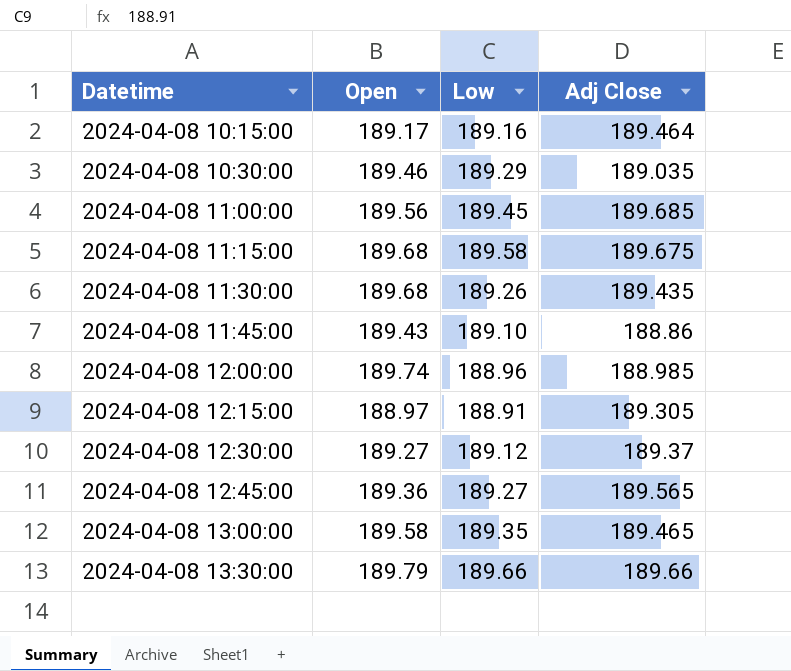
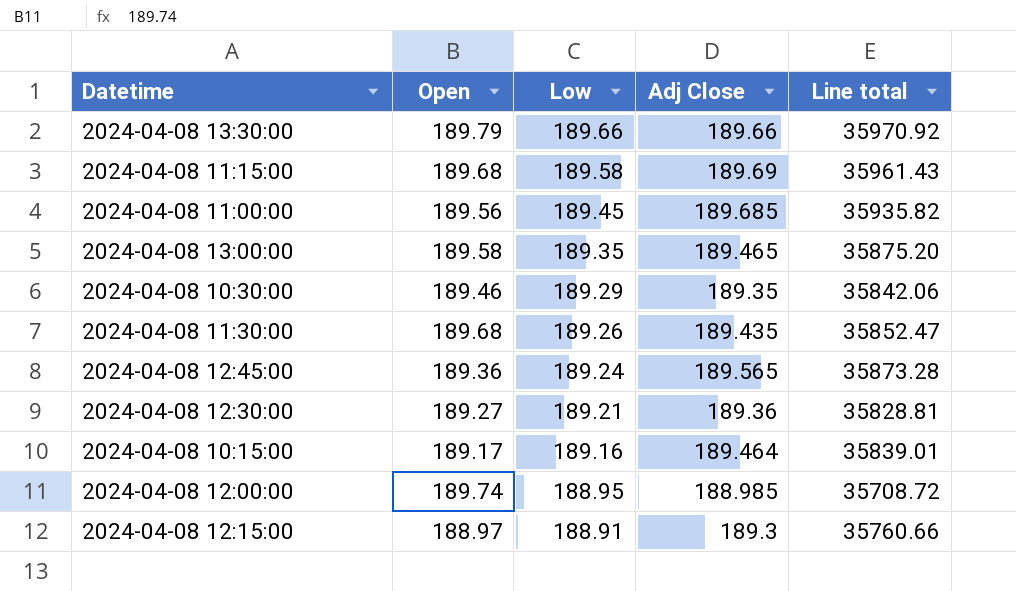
row order: Datetime ascending -> Low descending
column Line total | formula: none -> [Low] * [Adj Close]
row 2024-04-08 11:45:00: 189.43 | 189.10 | 188.86 -> none
2024-04-08 11:15:00 | Adj Close: 189.675 -> 189.69
2024-04-08 10:30:00 | Adj Close: 189.035 -> 189.35
2024-04-08 12:45:00 | Low: 189.27 -> 189.24
2024-04-08 12:30:00 | Low: 189.12 -> 189.21
2024-04-08 12:30:00 | Adj Close: 189.37 -> 189.36
2024-04-08 12:00:00 | Low: 188.96 -> 188.95
2024-04-08 12:15:00 | Adj Close: 189.305 -> 189.3

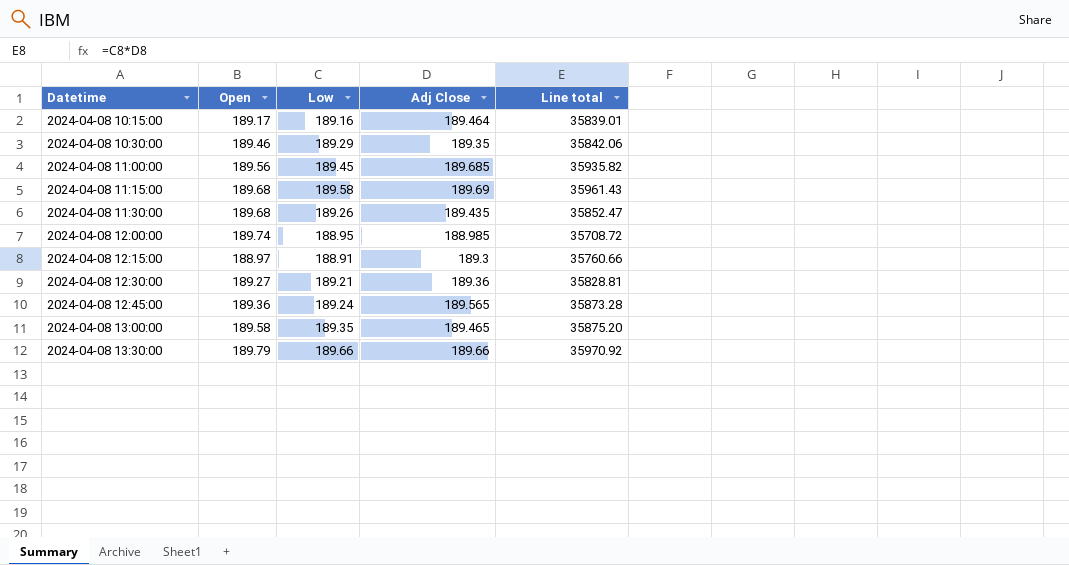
row order: Low descending -> Datetime ascending

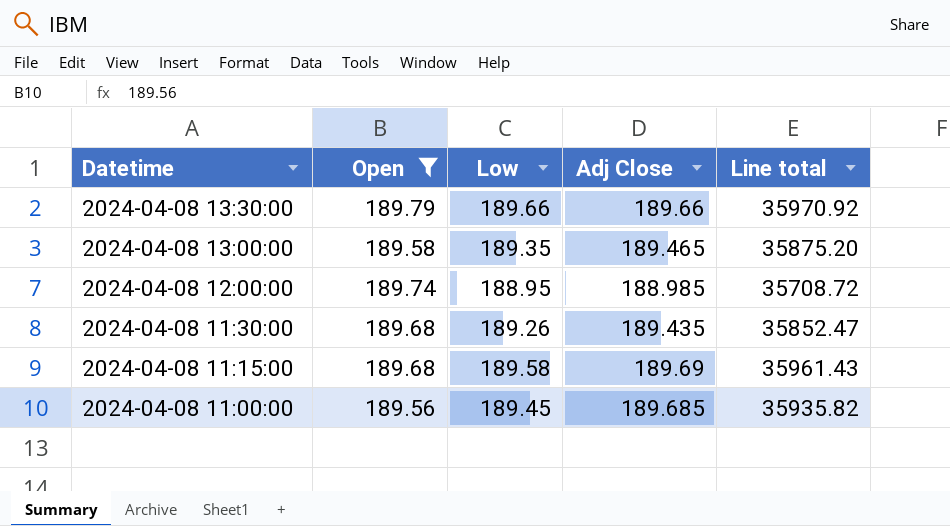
filter: none -> Open >= 189.56
row order: Datetime ascending -> Datetime descending

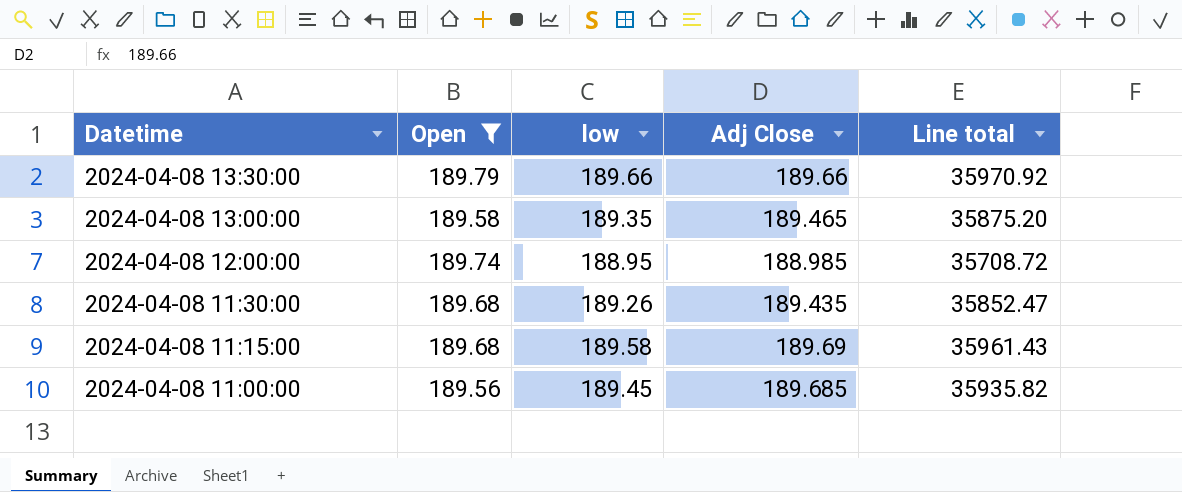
column name: Low -> low

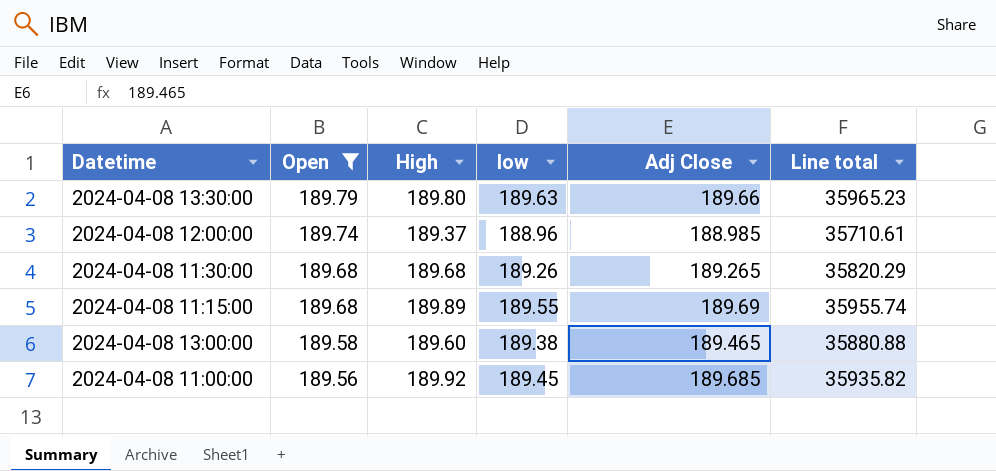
row order: Datetime descending -> Open descending
column High | position: none -> 3
2024-04-08 13:30:00 | low: 189.66 -> 189.63
2024-04-08 13:30:00 | Line total: 35970.92 -> 35965.23
2024-04-08 12:00:00 | low: 188.95 -> 188.96
2024-04-08 12:00:00 | Line total: 35708.72 -> 35710.61
2024-04-08 11:30:00 | Adj Close: 189.435 -> 189.265
2024-04-08 11:30:00 | Line total: 35852.47 -> 35820.29
2024-04-08 11:15:00 | low: 189.58 -> 189.55
2024-04-08 11:15:00 | Line total: 35961.43 -> 35955.74
2024-04-08 13:00:00 | low: 189.35 -> 189.38
2024-04-08 13:00:00 | Line total: 35875.20 -> 35880.88

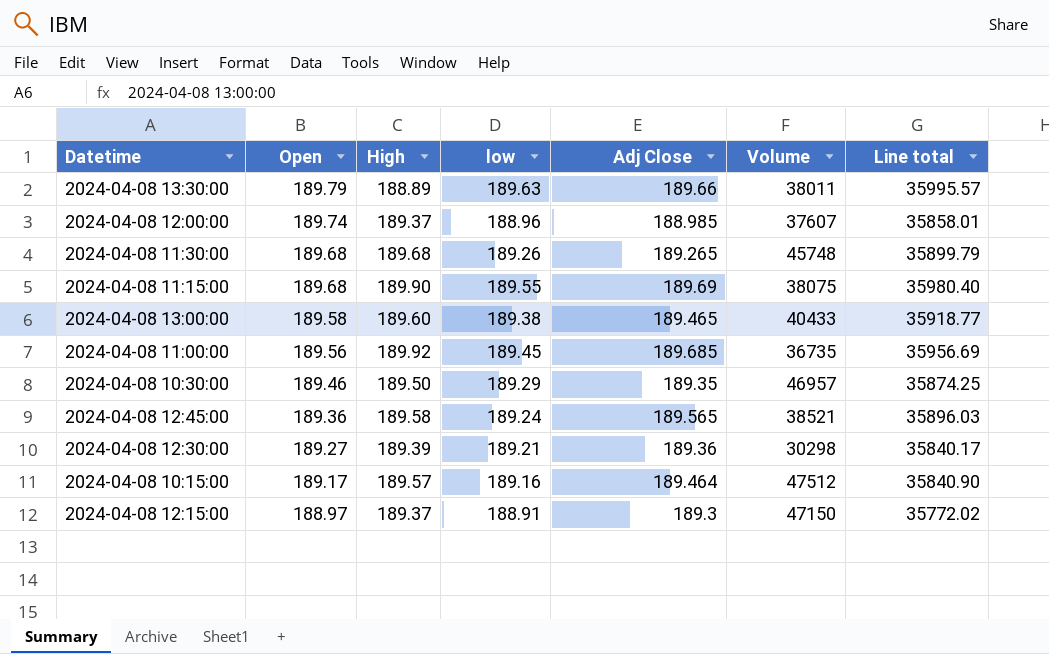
filter: Open >= 189.56 -> none
column Volume | position: none -> 6
column Line total | formula: [low] * [Adj Close] -> [Open] * [Adj Close]
2024-04-08 13:30:00 | High: 189.80 -> 188.89
2024-04-08 11:15:00 | High: 189.89 -> 189.90

